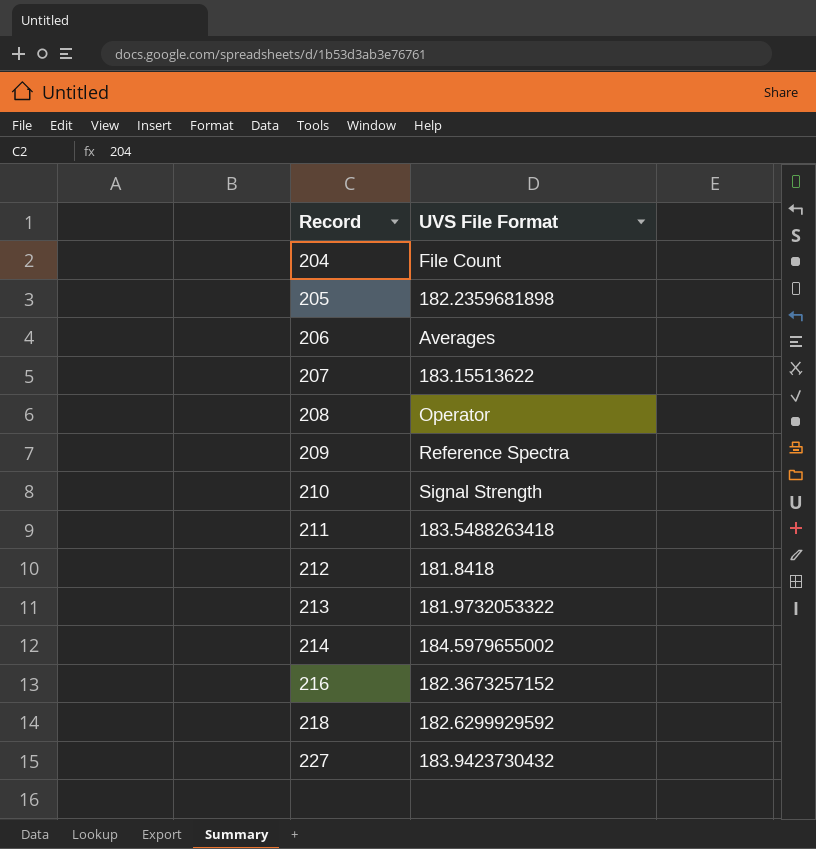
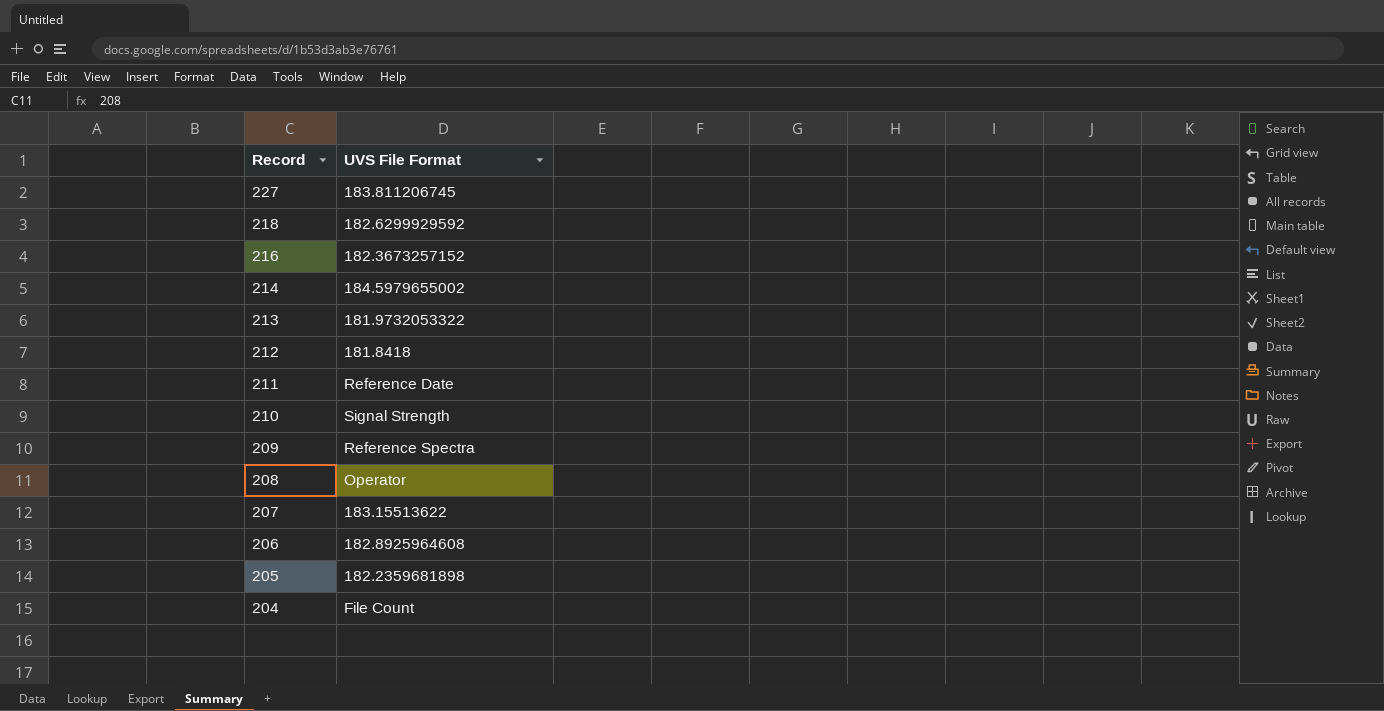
row order: Record ascending -> Record descending
227 | UVS File Format: 183.9423730432 -> 183.811206745
211 | UVS File Format: 183.5488263418 -> Reference Date
206 | UVS File Format: Averages -> 182.8925964608

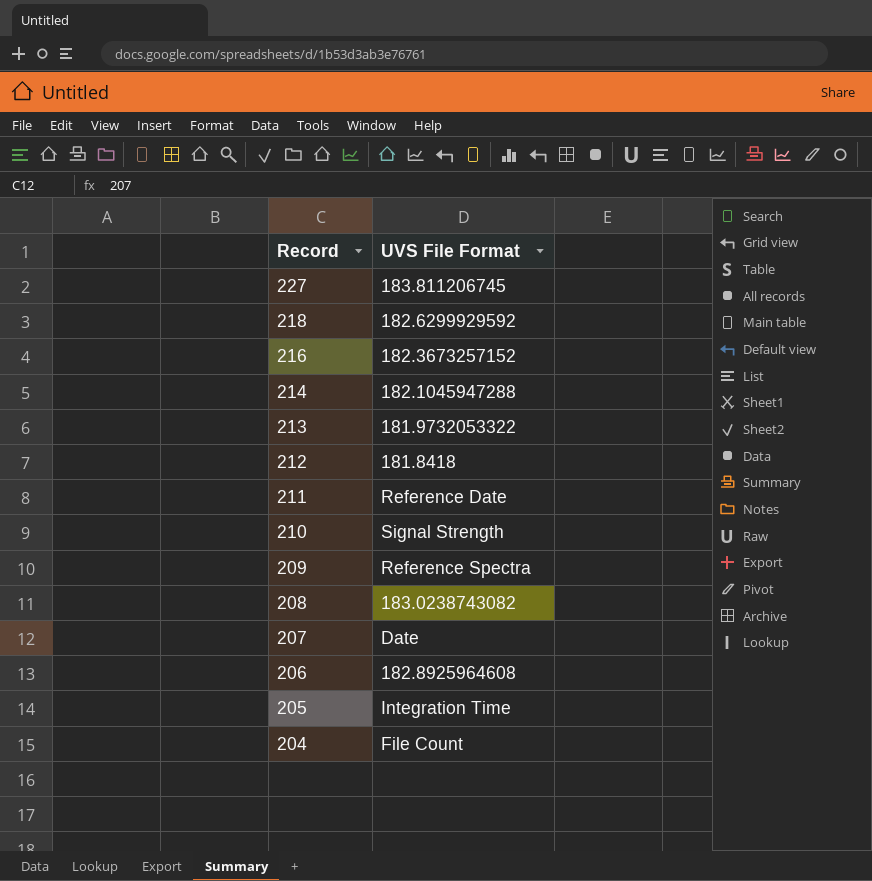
214 | UVS File Format: 184.5979655002 -> 182.1045947288
208 | UVS File Format: Operator -> 183.0238743082
207 | UVS File Format: 183.15513622 -> Date
205 | UVS File Format: 182.2359681898 -> Integration Time

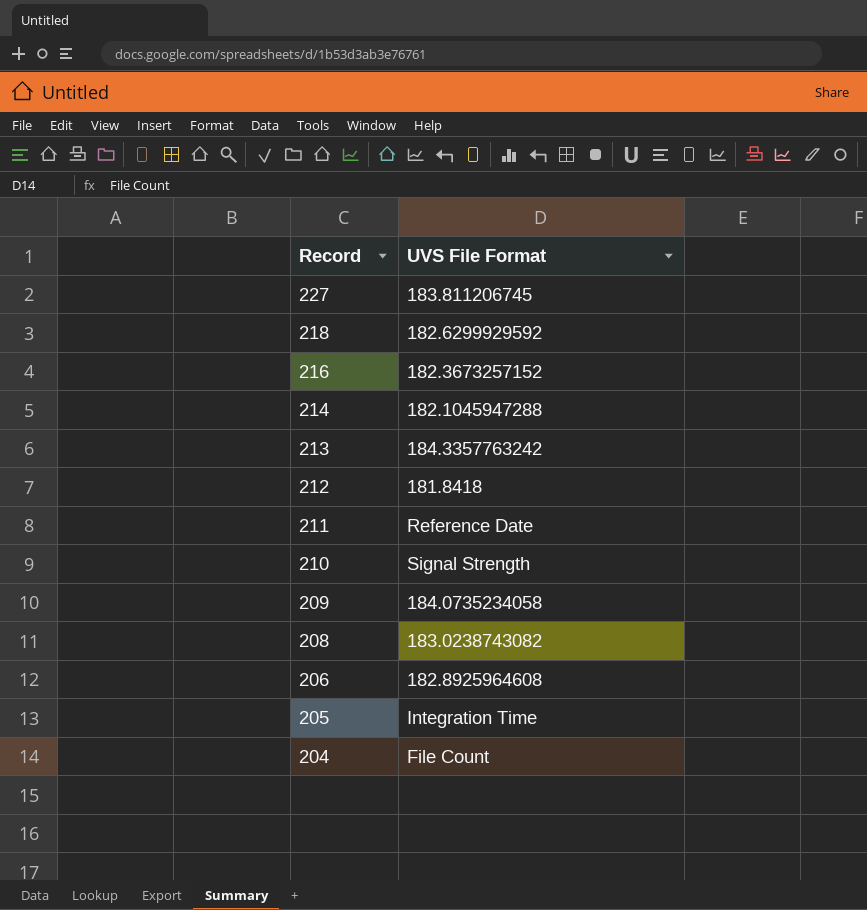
row 207: Date -> none
213 | UVS File Format: 181.9732053322 -> 184.3357763242
209 | UVS File Format: Reference Spectra -> 184.0735234058

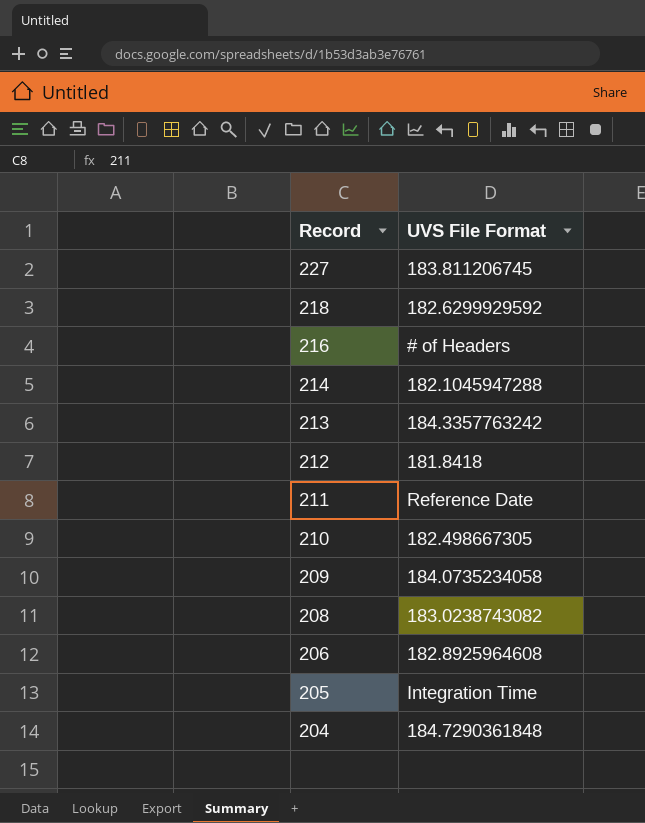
216 | UVS File Format: 182.3673257152 -> # of Headers
210 | UVS File Format: Signal Strength -> 182.498667305
204 | UVS File Format: File Count -> 184.7290361848

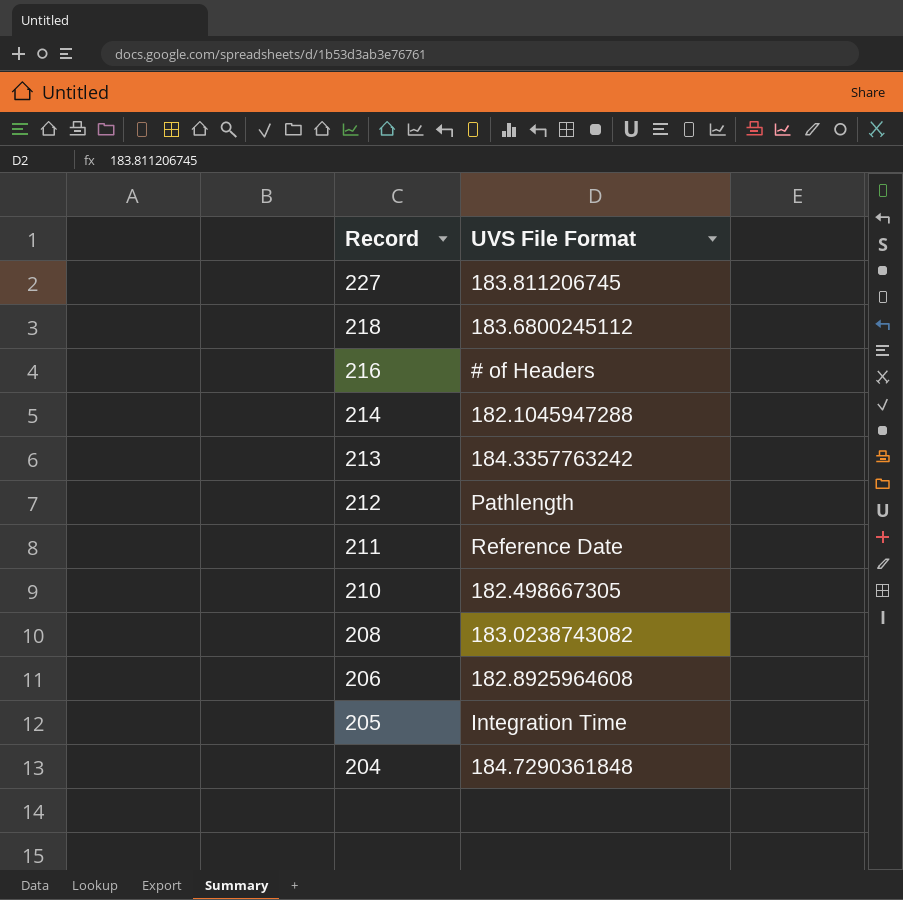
row 209: 184.0735234058 -> none
218 | UVS File Format: 182.6299929592 -> 183.6800245112
212 | UVS File Format: 181.8418 -> Pathlength

